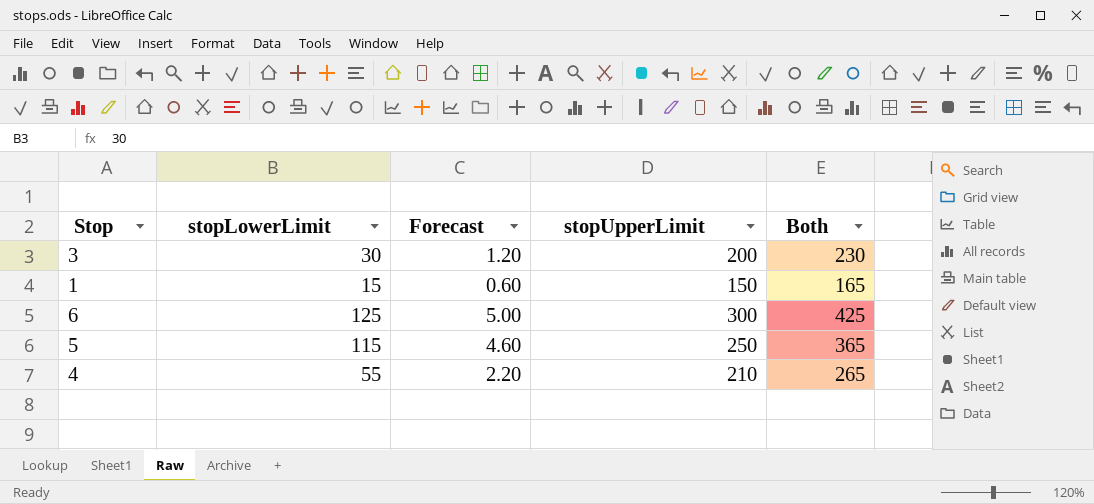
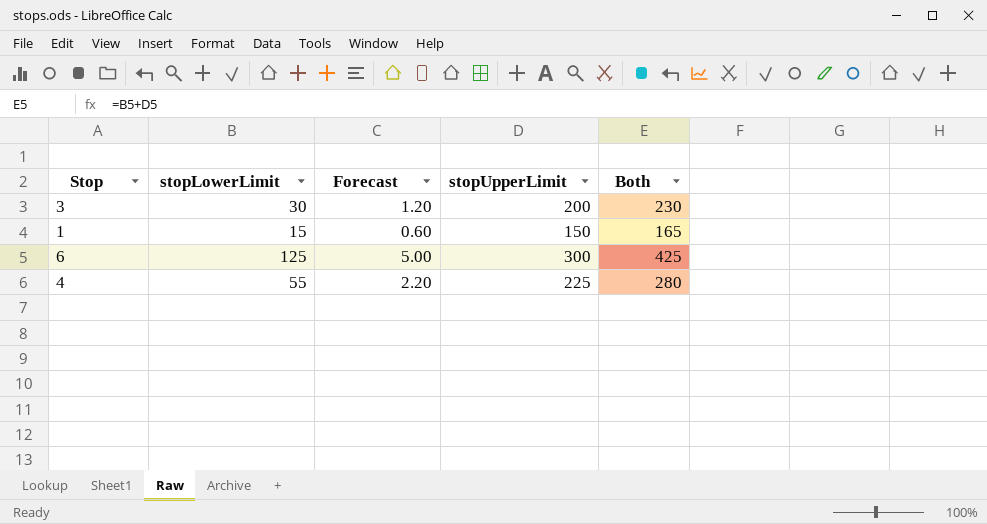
row 5: 115 | 4.60 | 250 | 365 -> none
4 | stopUpperLimit: 210 -> 225
4 | Both: 265 -> 280

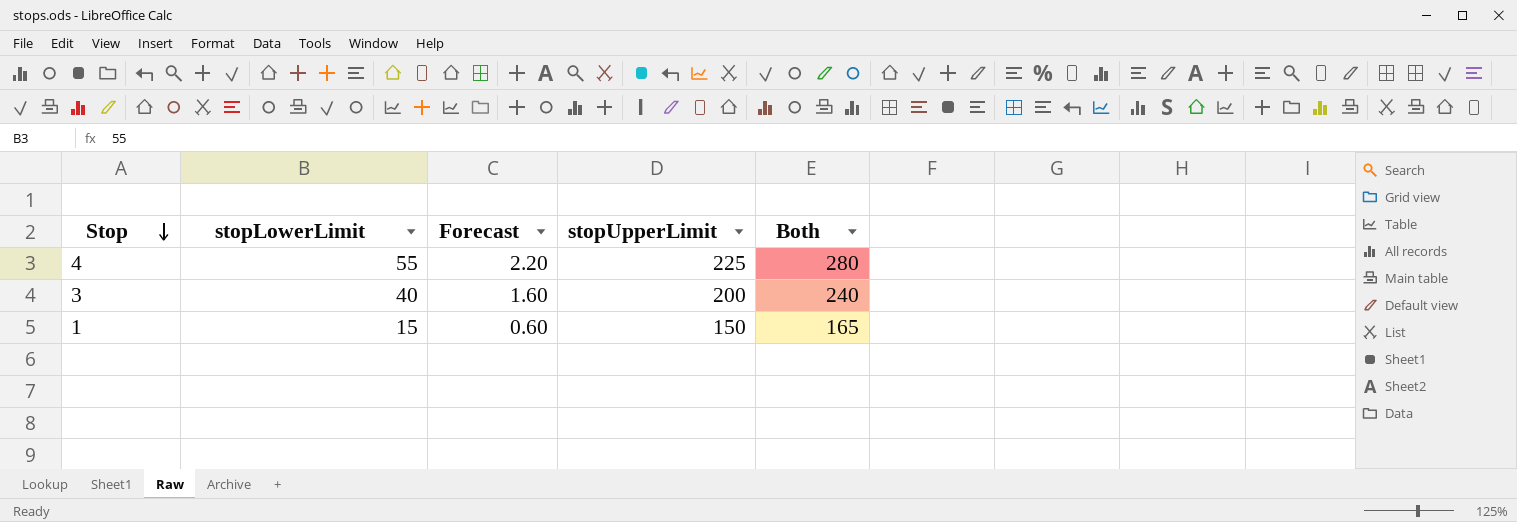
row order: none -> Stop descending
row 6: 125 | 5.00 | 300 | 425 -> none
3 | stopLowerLimit: 30 -> 40
3 | Forecast: 1.20 -> 1.60
3 | Both: 230 -> 240

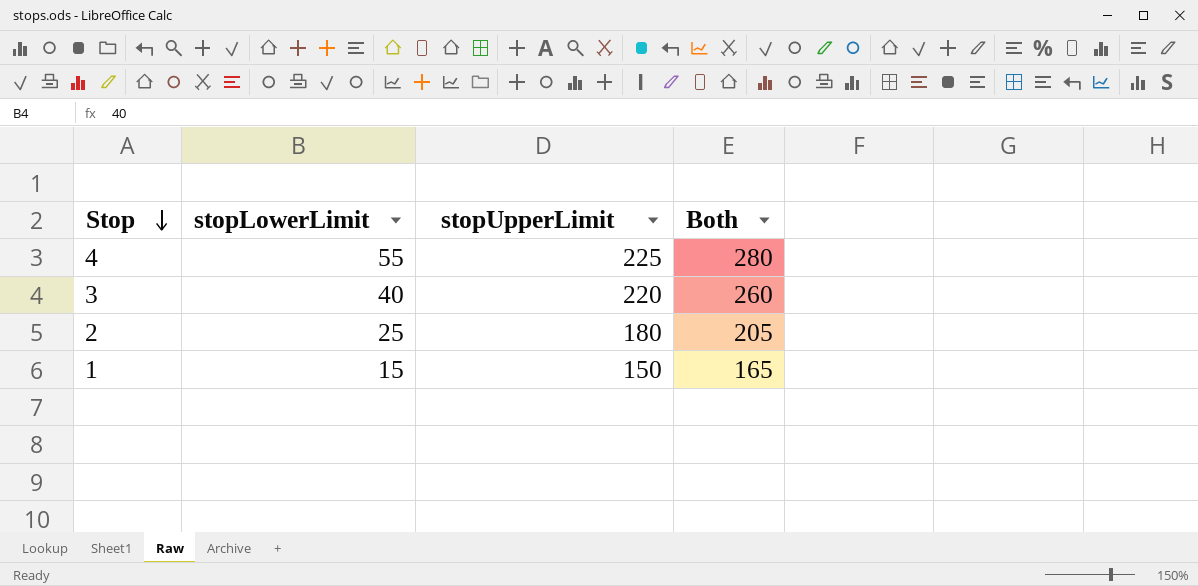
column Forecast | formula: [stopLowerLimit] * 0.04 -> none
3 | stopUpperLimit: 200 -> 220
3 | Both: 240 -> 260
row 2: none -> 25 | 180 | 205

